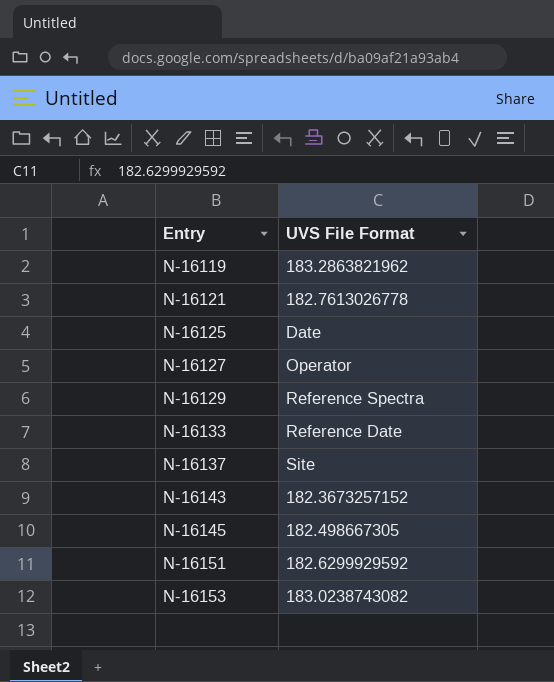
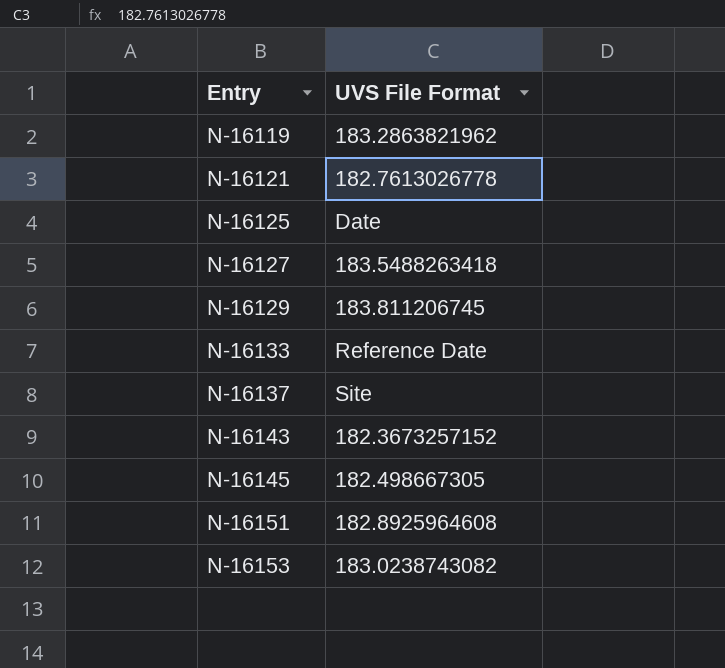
N-16127 | UVS File Format: Operator -> 183.5488263418
N-16129 | UVS File Format: Reference Spectra -> 183.811206745
N-16151 | UVS File Format: 182.6299929592 -> 182.8925964608

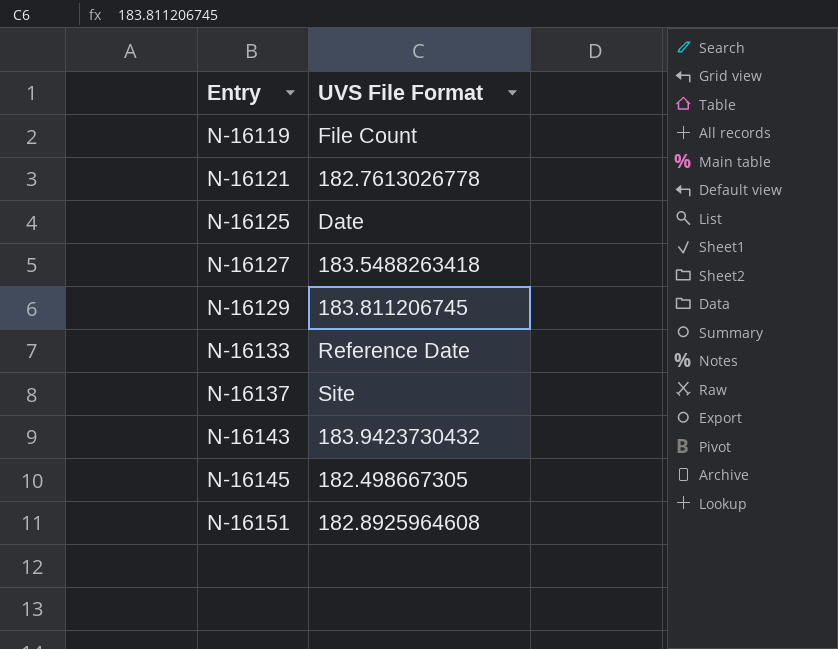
row N-16153: 183.0238743082 -> none
N-16119 | UVS File Format: 183.2863821962 -> File Count
N-16143 | UVS File Format: 182.3673257152 -> 183.9423730432

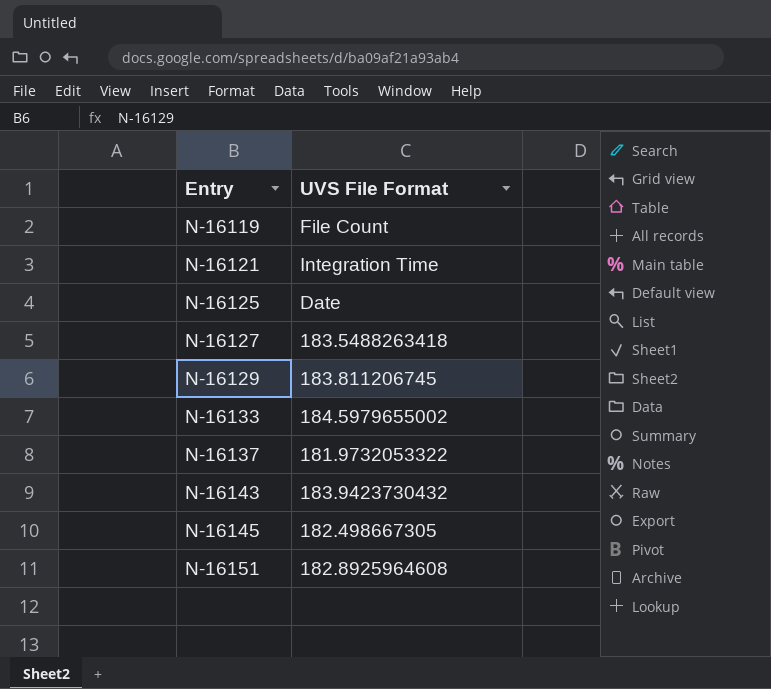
N-16121 | UVS File Format: 182.7613026778 -> Integration Time
N-16133 | UVS File Format: Reference Date -> 184.5979655002
N-16137 | UVS File Format: Site -> 181.9732053322

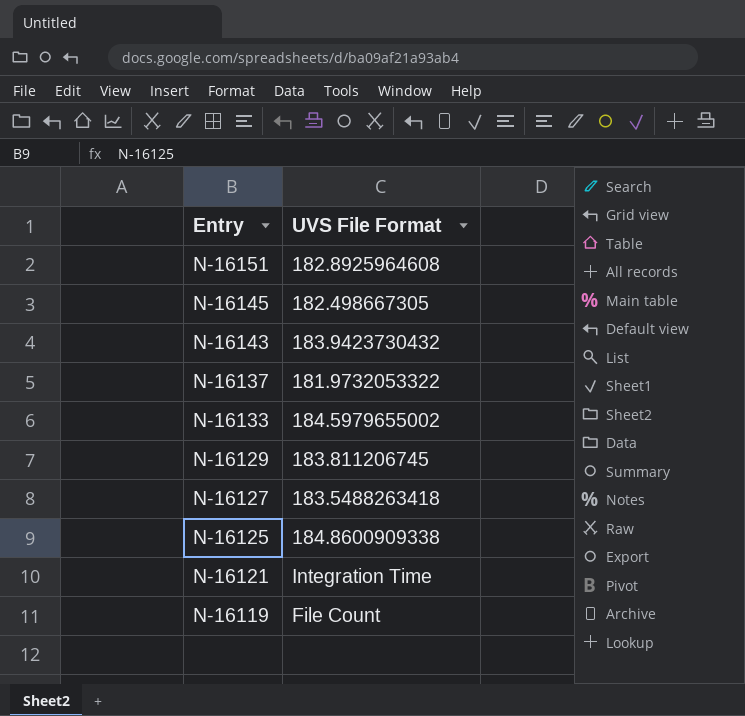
row order: Entry ascending -> Entry descending
N-16125 | UVS File Format: Date -> 184.8600909338

